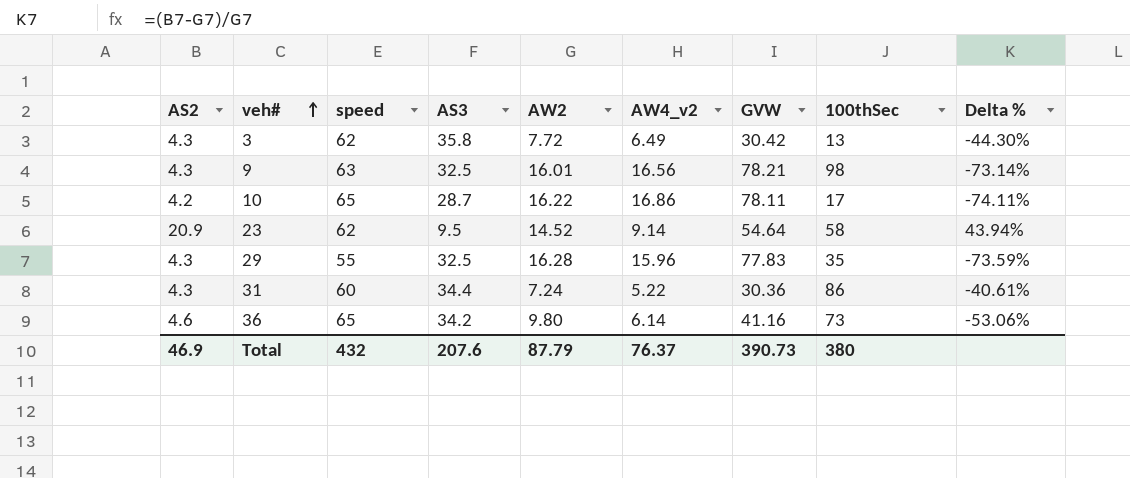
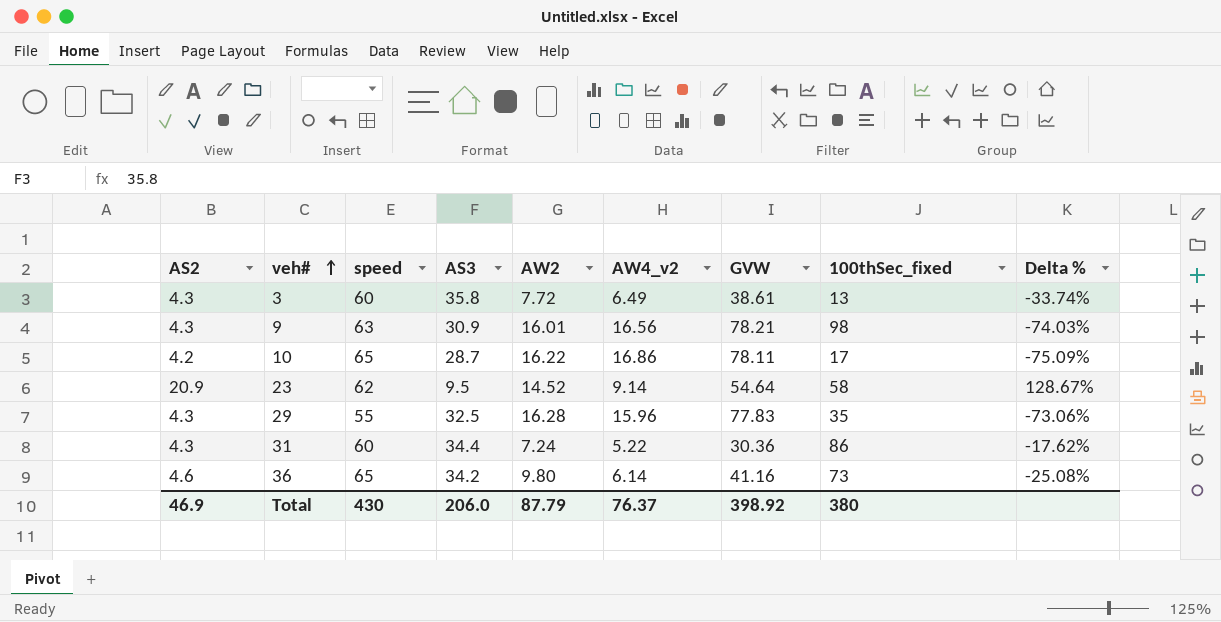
column name: 100thSec -> 100thSec_fixed
column Delta % | formula: ([AS2] - [AW2]) / [AW2] -> ([AS2] - [AW4_v2]) / [AW4_v2]
3 | speed: 62 -> 60
3 | GVW: 30.42 -> 38.61
9 | AS3: 32.5 -> 30.9
Total | speed: 432 -> 430
Total | AS3: 207.6 -> 206.0
Total | GVW: 390.73 -> 398.92

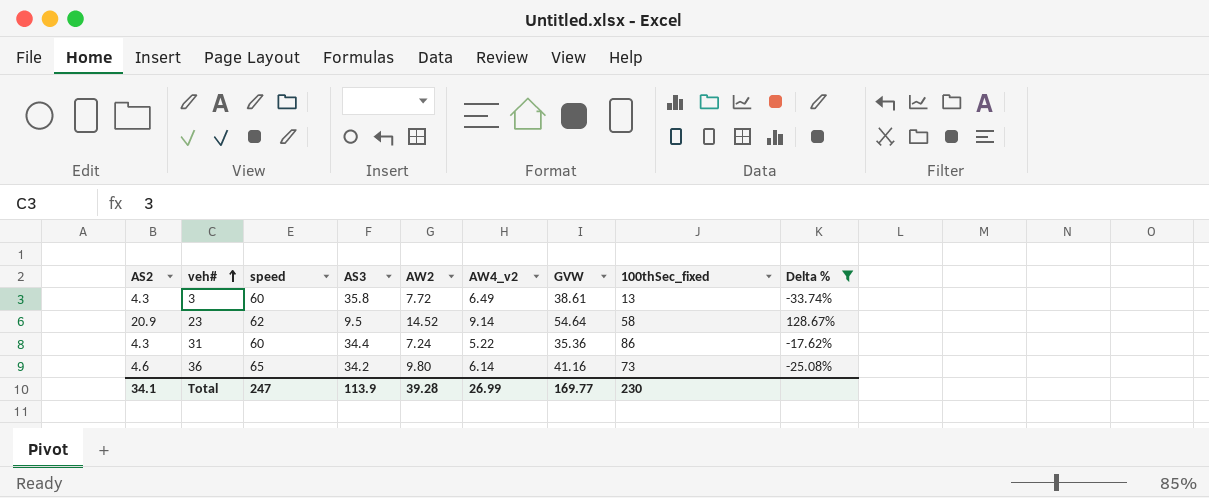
filter: none -> Delta % >= -33.74%
31 | GVW: 30.36 -> 35.36
Total | AS2: 46.9 -> 34.1
Total | speed: 430 -> 247
Total | AS3: 206.0 -> 113.9
Total | AW2: 87.79 -> 39.28
Total | AW4_v2: 76.37 -> 26.99
Total | GVW: 398.92 -> 169.77
Total | 100thSec_fixed: 380 -> 230

